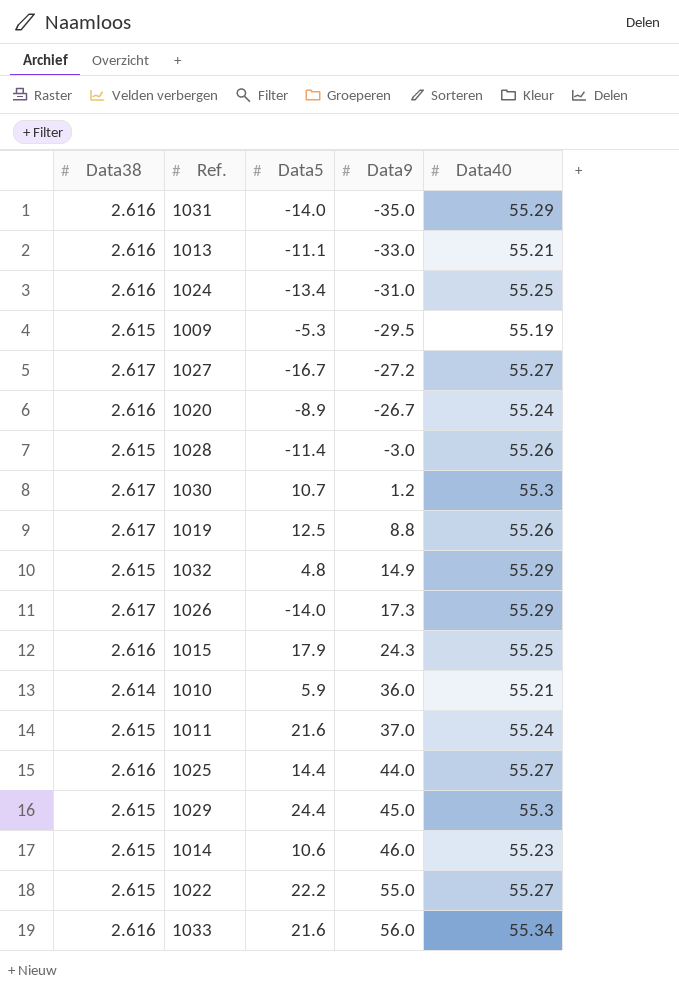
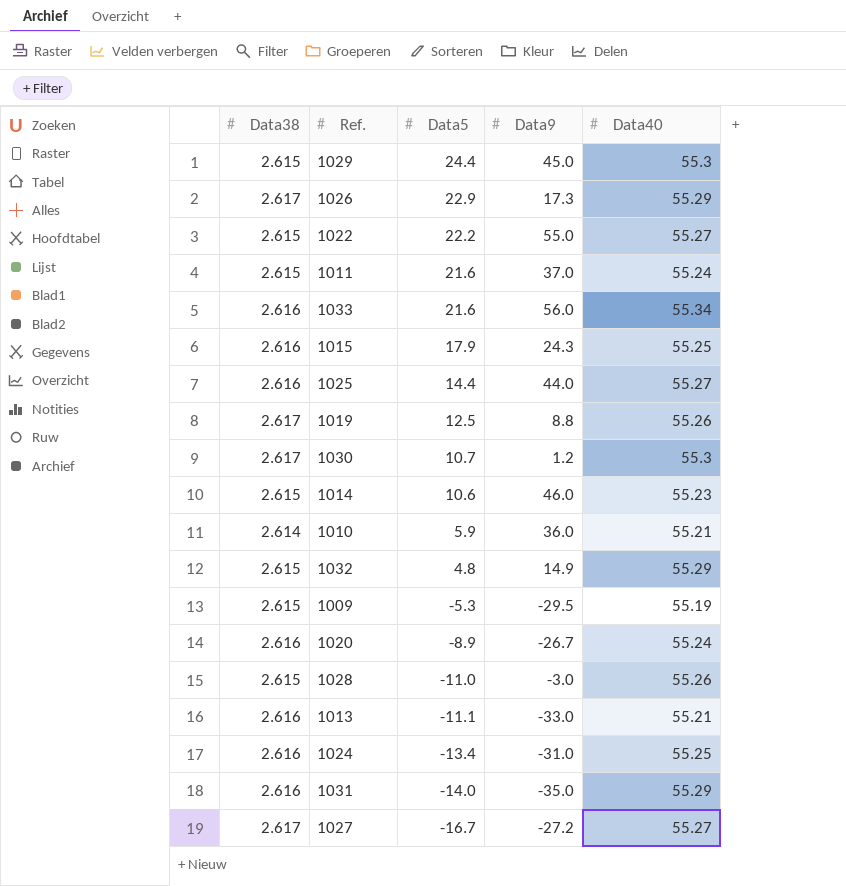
row order: Data9 ascending -> Data5 descending
1026 | Data5: -14.0 -> 22.9
1028 | Data5: -11.4 -> -11.0

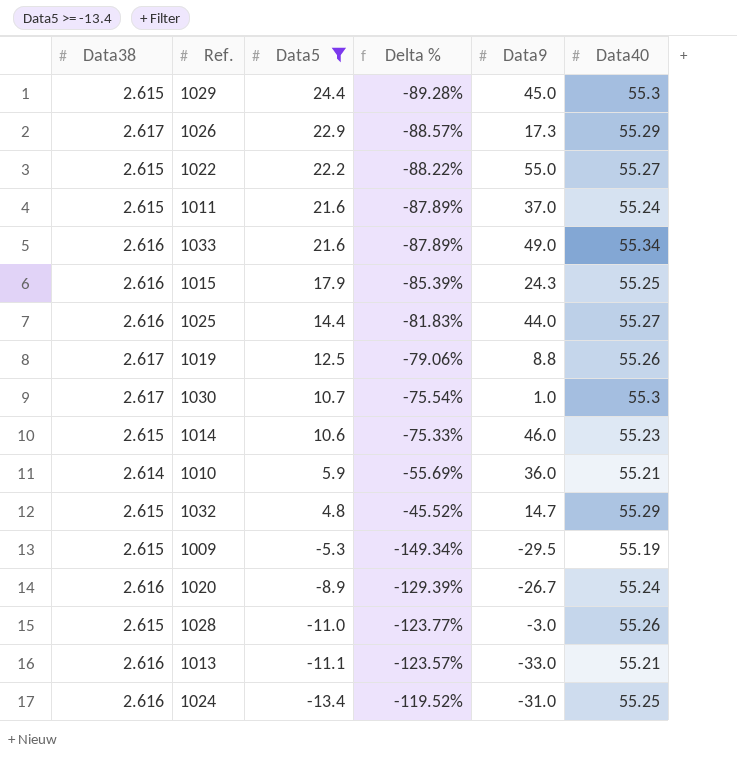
filter: none -> Data5 >= -13.4
column Delta % | formula: none -> ([Data38] - [Data5]) / [Data5]
1033 | Data9: 56.0 -> 49.0
1030 | Data9: 1.2 -> 1.0
1032 | Data9: 14.9 -> 14.7

